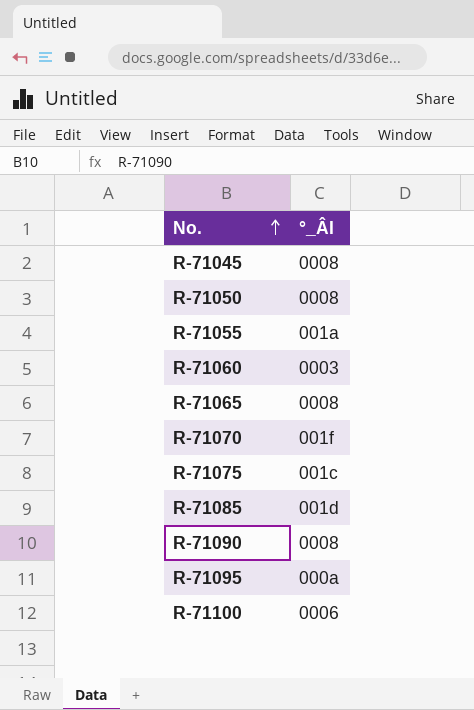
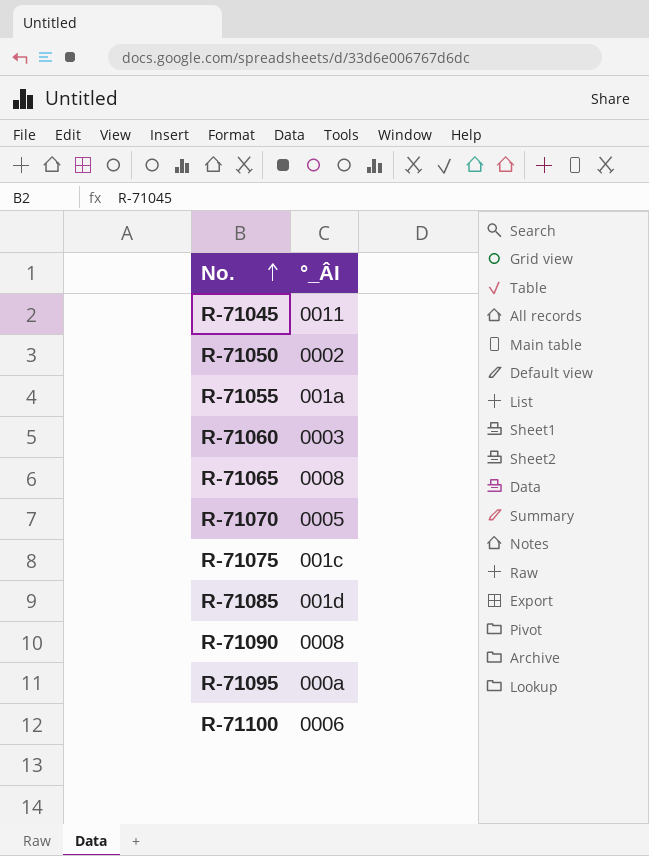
R-71045 | °_ÂI: 0008 -> 0011
R-71050 | °_ÂI: 0008 -> 0002
R-71070 | °_ÂI: 001f -> 0005

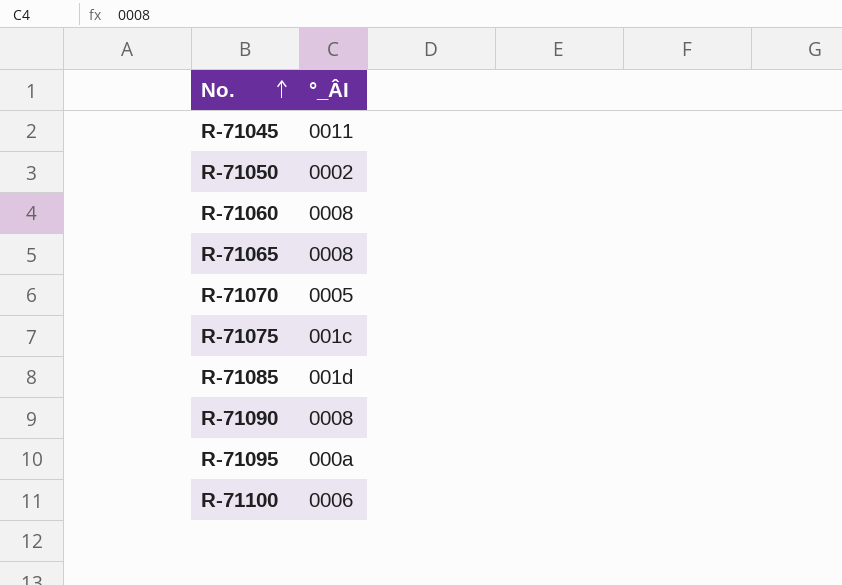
row R-71055: 001a -> none
R-71060 | °_ÂI: 0003 -> 0008

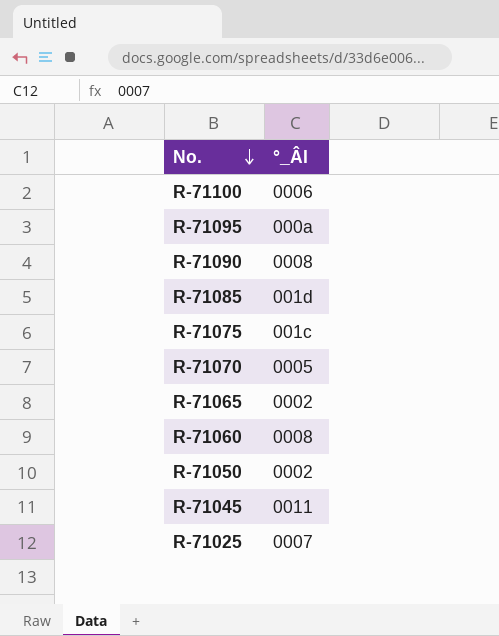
row order: No. ascending -> No. descending
R-71065 | °_ÂI: 0008 -> 0002
row R-71025: none -> 0007

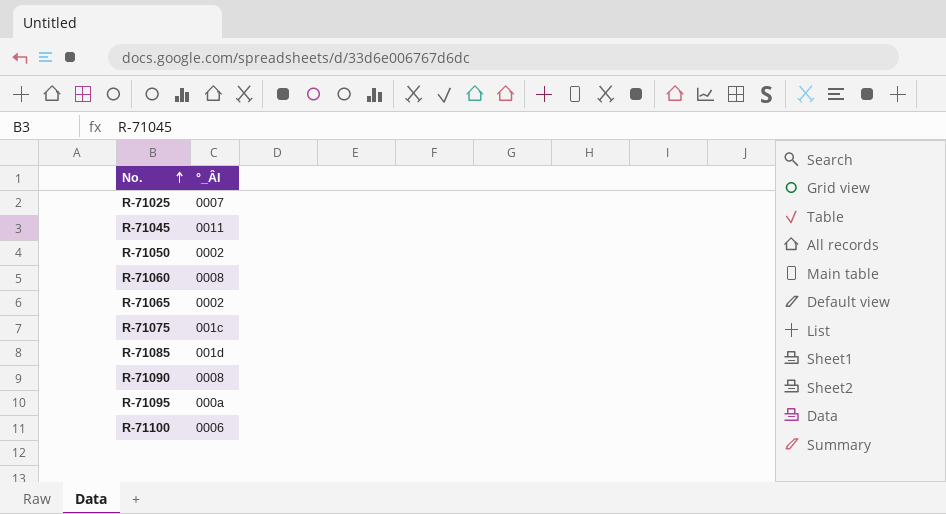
row order: No. descending -> No. ascending
row R-71070: 0005 -> none

